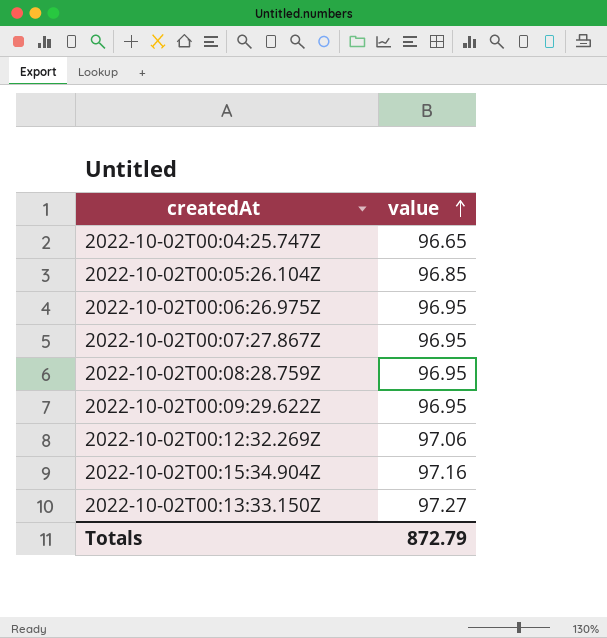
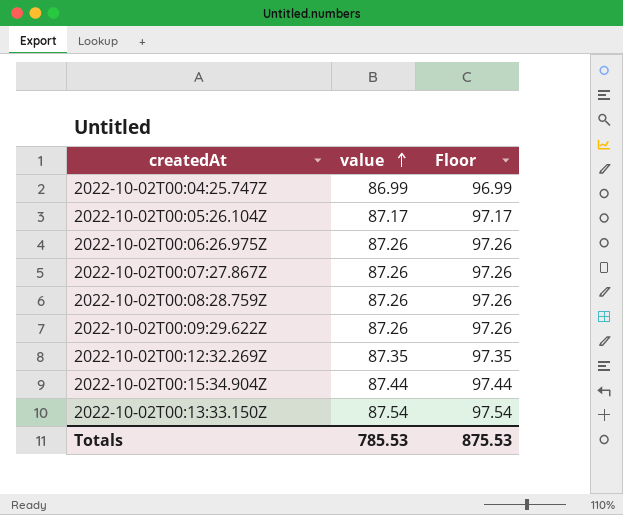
column Floor | formula: none -> [value] + 10
2022-10-02T00:04:25.747Z | value: 96.65 -> 86.99
2022-10-02T00:05:26.104Z | value: 96.85 -> 87.17
2022-10-02T00:06:26.975Z | value: 96.95 -> 87.26
2022-10-02T00:07:27.867Z | value: 96.95 -> 87.26
2022-10-02T00:08:28.759Z | value: 96.95 -> 87.26
2022-10-02T00:09:29.622Z | value: 96.95 -> 87.26
2022-10-02T00:12:32.269Z | value: 97.06 -> 87.35
2022-10-02T00:15:34.904Z | value: 97.16 -> 87.44
2022-10-02T00:13:33.150Z | value: 97.27 -> 87.54
Totals | value: 872.79 -> 785.53

